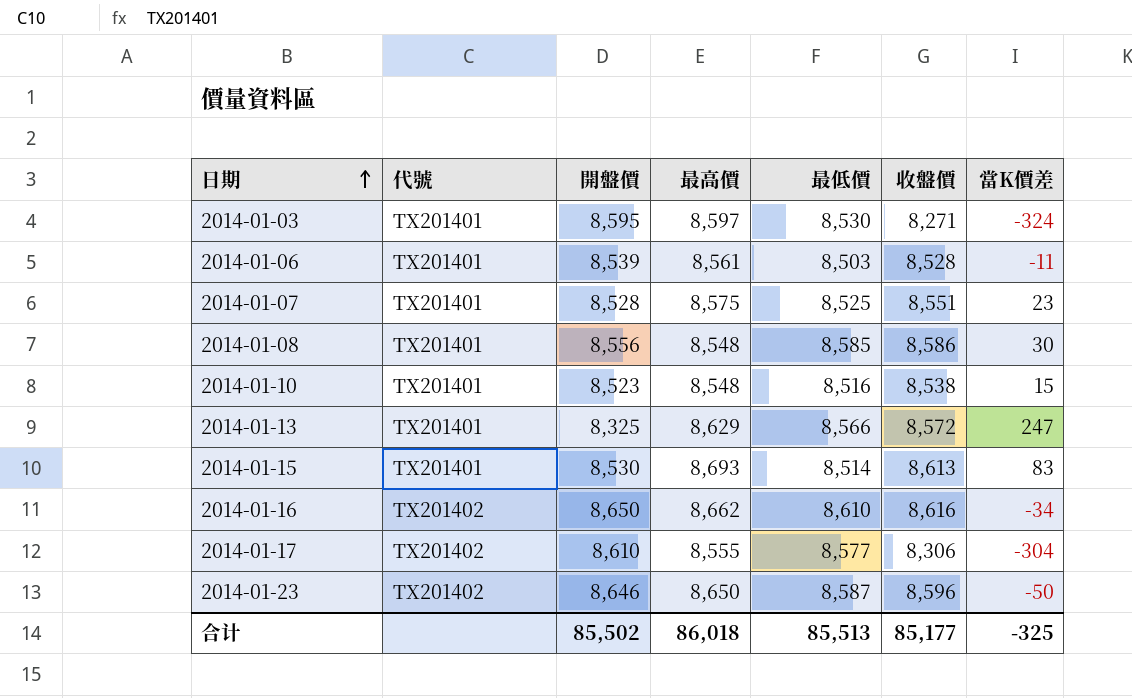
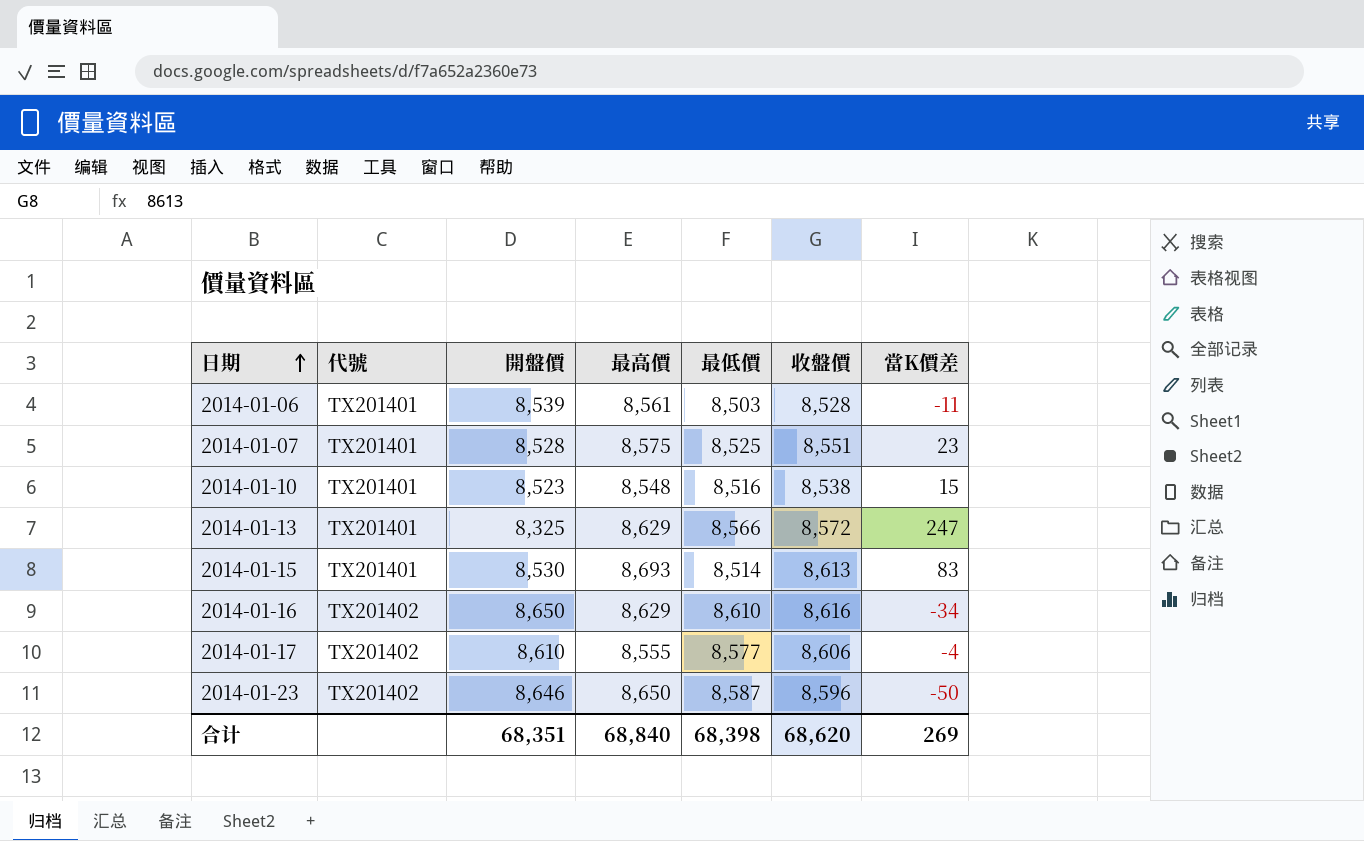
row 2014-01-03: TX201401 | 8,595 | 8,597 | 8,530 | 8,271 | -324 -> none
row 2014-01-08: TX201401 | 8,556 | 8,548 | 8,585 | 8,586 | 30 -> none
2014-01-16 | 最高價: 8,662 -> 8,629
2014-01-17 | 收盤價: 8,306 -> 8,606
2014-01-17 | 當K價差: -304 -> -4
合计 | 開盤價: 85,502 -> 68,351
合计 | 最高價: 86,018 -> 68,840
合计 | 最低價: 85,513 -> 68,398
合计 | 收盤價: 85,177 -> 68,620
合计 | 當K價差: -325 -> 269

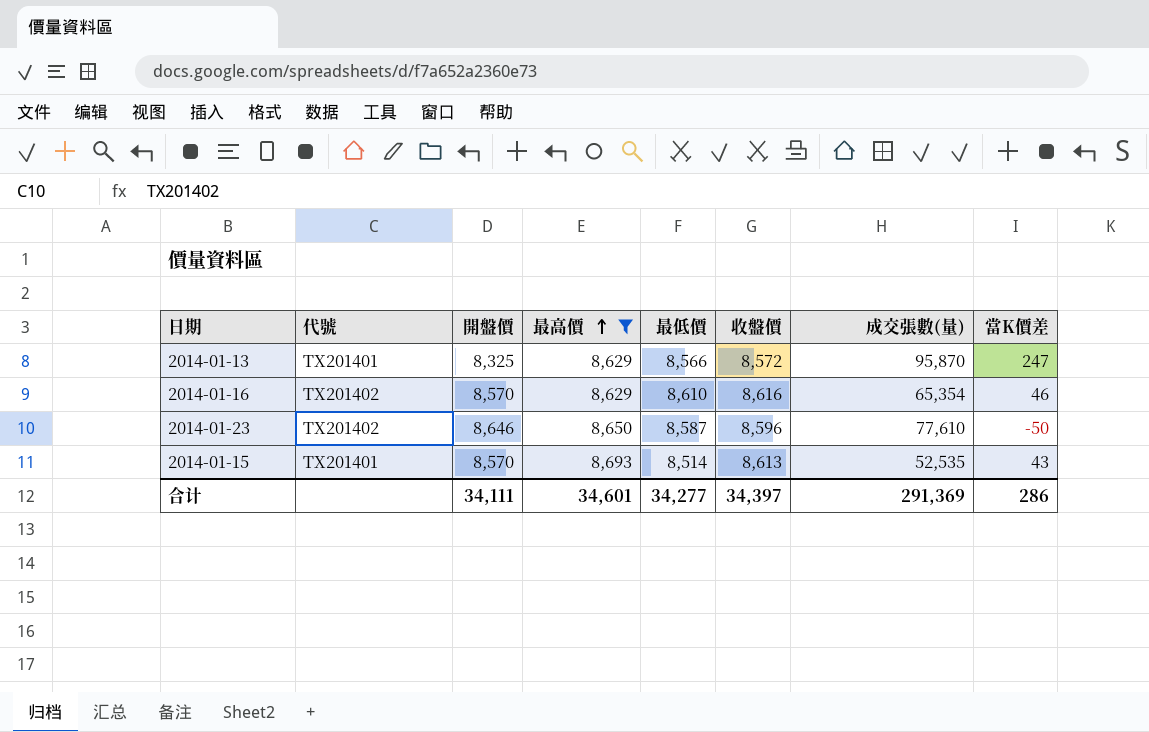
filter: none -> 最高價 >= 8,629
row order: 日期 ascending -> 最高價 ascending
column 成交張數(量) | position: none -> 7
2014-01-16 | 開盤價: 8,650 -> 8,570
2014-01-16 | 當K價差: -34 -> 46
2014-01-15 | 開盤價: 8,530 -> 8,570
2014-01-15 | 當K價差: 83 -> 43
合计 | 開盤價: 68,351 -> 34,111
合计 | 最高價: 68,840 -> 34,601
合计 | 最低價: 68,398 -> 34,277
合计 | 收盤價: 68,620 -> 34,397
合计 | 當K價差: 269 -> 286

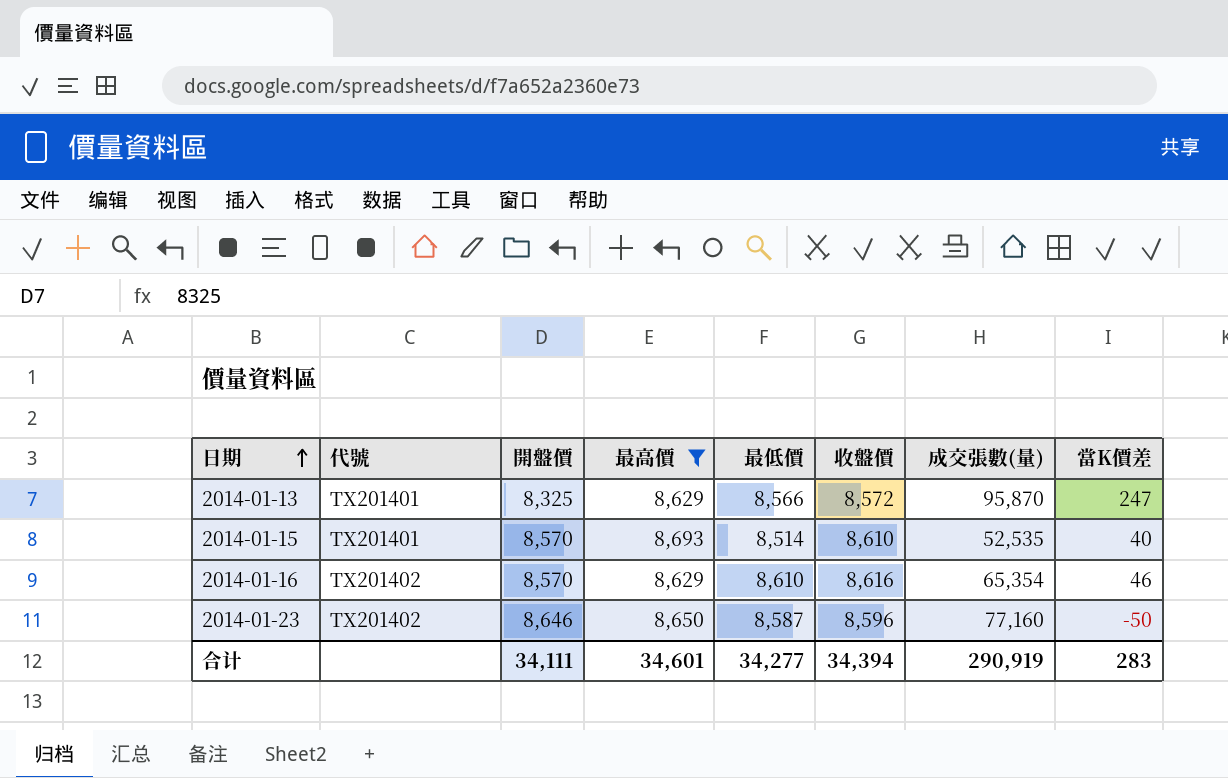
row order: 最高價 ascending -> 日期 ascending
2014-01-15 | 收盤價: 8,613 -> 8,610
2014-01-15 | 當K價差: 43 -> 40
2014-01-23 | 成交張數(量): 77,610 -> 77,160
合计 | 收盤價: 34,397 -> 34,394
合计 | 成交張數(量): 291,369 -> 290,919
合计 | 當K價差: 286 -> 283

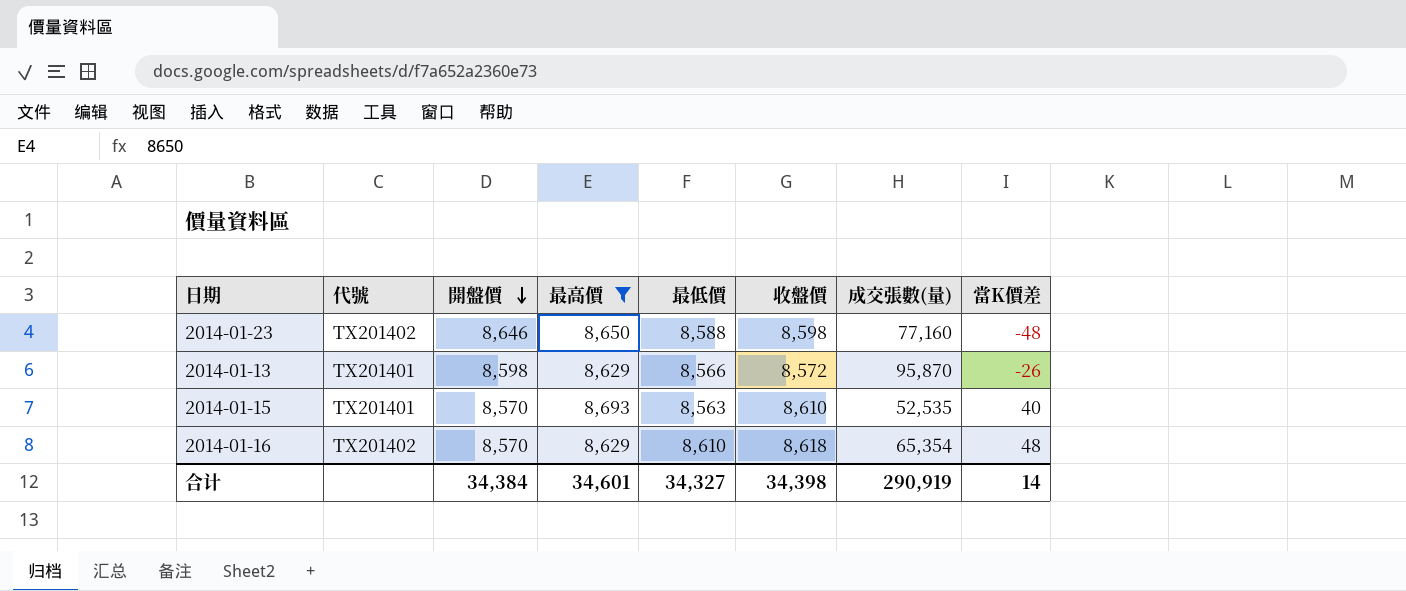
row order: 日期 ascending -> 開盤價 descending
2014-01-23 | 最低價: 8,587 -> 8,588
2014-01-23 | 收盤價: 8,596 -> 8,598
2014-01-23 | 當K價差: -50 -> -48
2014-01-13 | 開盤價: 8,325 -> 8,598
2014-01-13 | 當K價差: 247 -> -26
2014-01-15 | 最低價: 8,514 -> 8,563
2014-01-16 | 收盤價: 8,616 -> 8,618
2014-01-16 | 當K價差: 46 -> 48
合计 | 開盤價: 34,111 -> 34,384
合计 | 最低價: 34,277 -> 34,327
合计 | 收盤價: 34,394 -> 34,398
合计 | 當K價差: 283 -> 14

